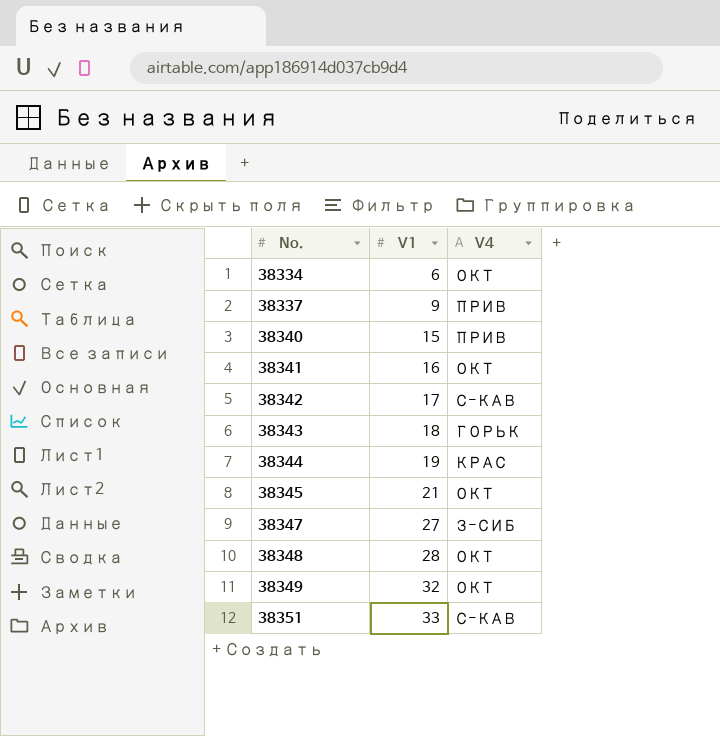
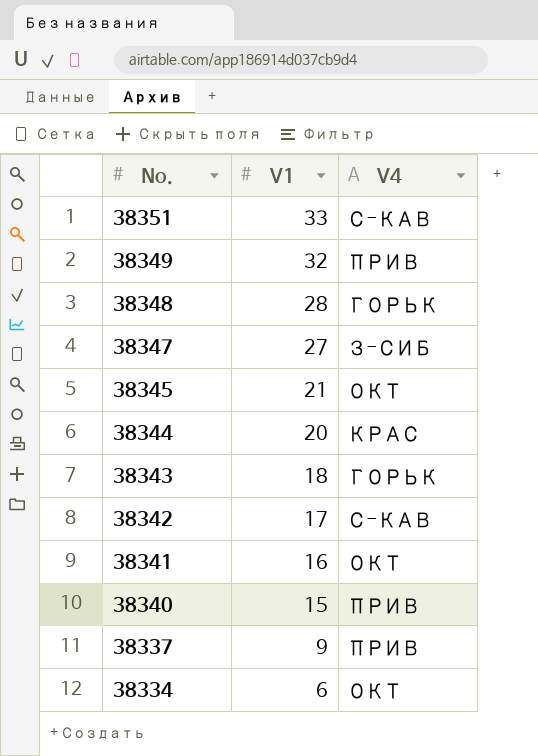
row order: No. ascending -> No. descending
38349 | V4: ОКТ -> ПРИВ
38348 | V4: ОКТ -> ГОРЬК
38344 | V1: 19 -> 20

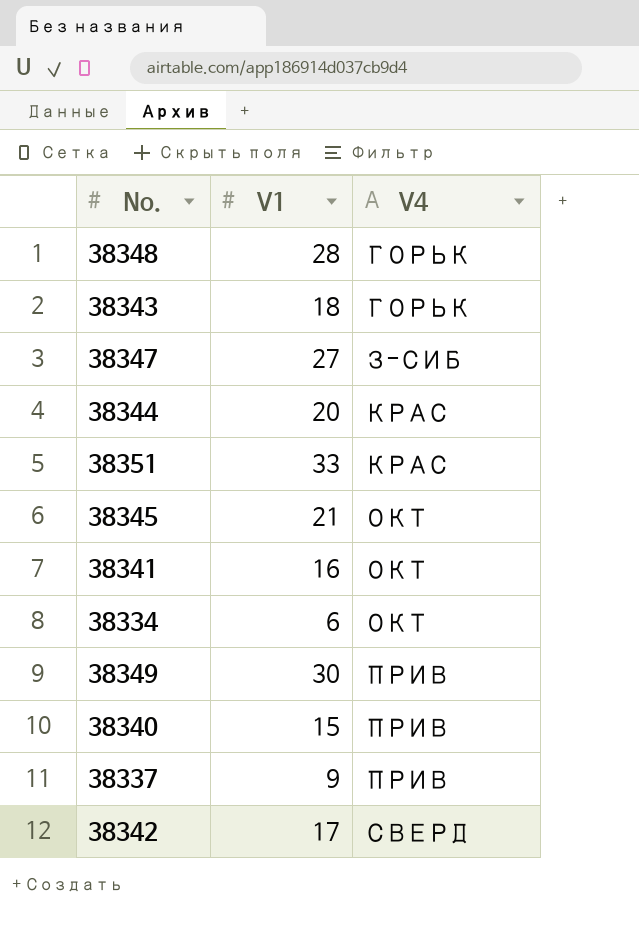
row order: No. descending -> V4 ascending
38351 | V4: С-КАВ -> КРАС
38349 | V1: 32 -> 30
38342 | V4: С-КАВ -> СВЕРД

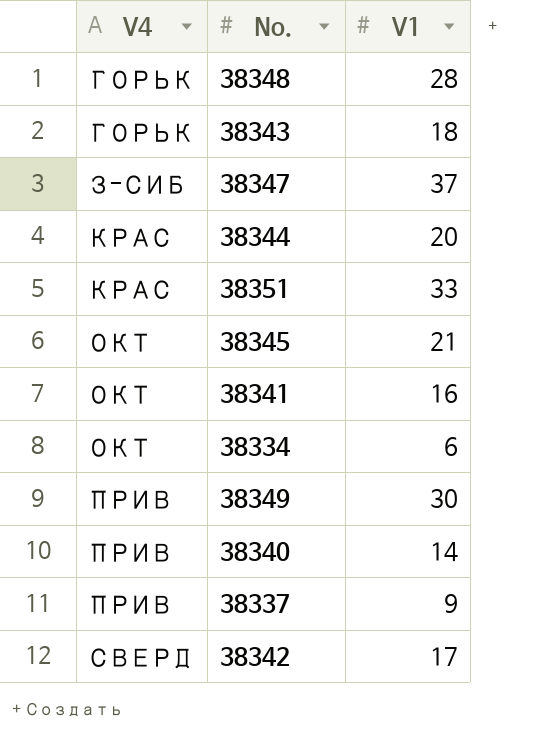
column V4 | position: 3 -> 1
38347 | V1: 27 -> 37
38340 | V1: 15 -> 14

